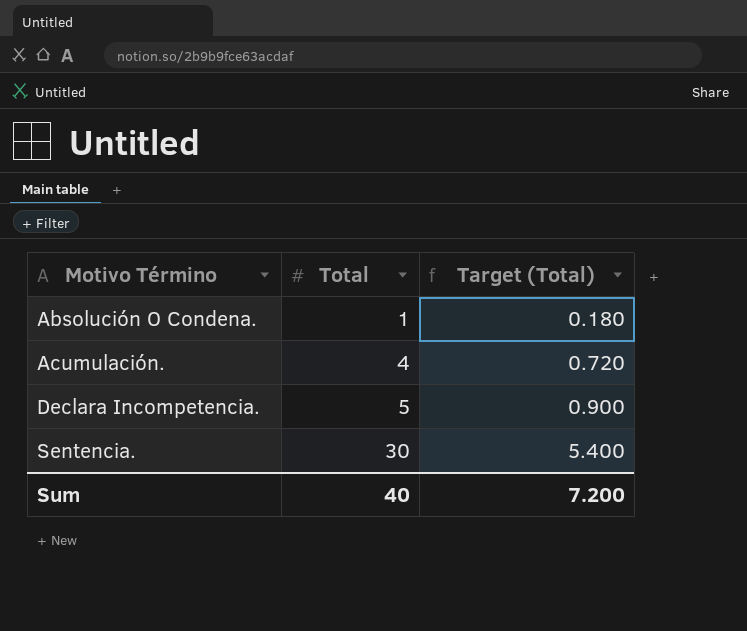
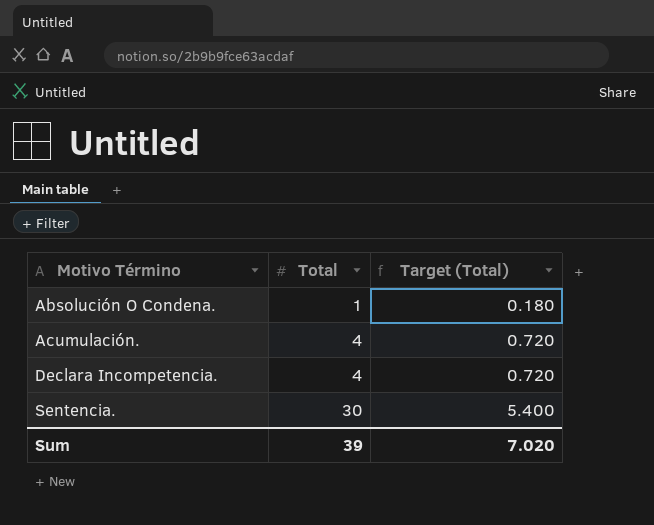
Declara Incompetencia. | Total: 5 -> 4
Declara Incompetencia. | Target (Total): 0.900 -> 0.720
Sum | Total: 40 -> 39
Sum | Target (Total): 7.200 -> 7.020

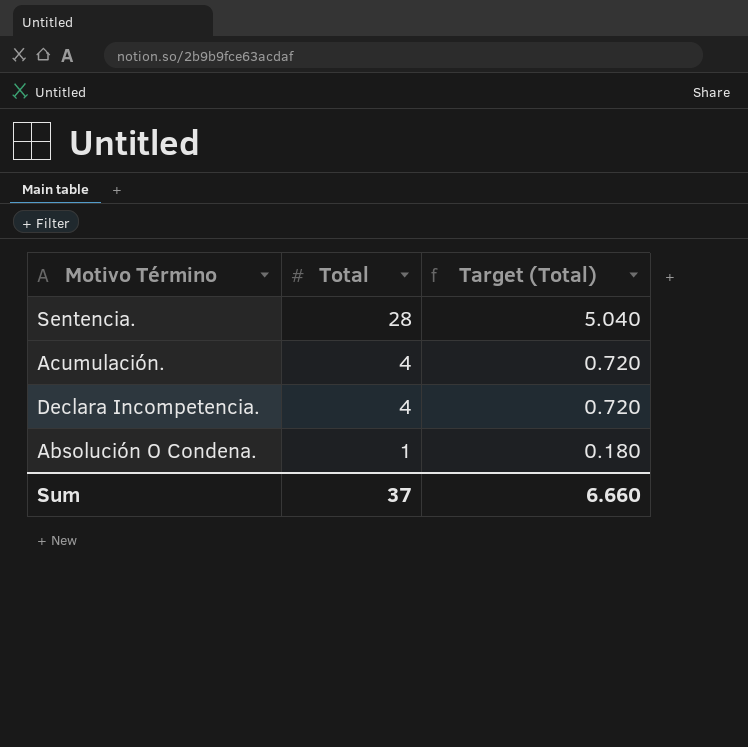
row order: Motivo Término ascending -> Total descending
Sentencia. | Total: 30 -> 28
Sentencia. | Target (Total): 5.400 -> 5.040
Sum | Total: 39 -> 37
Sum | Target (Total): 7.020 -> 6.660

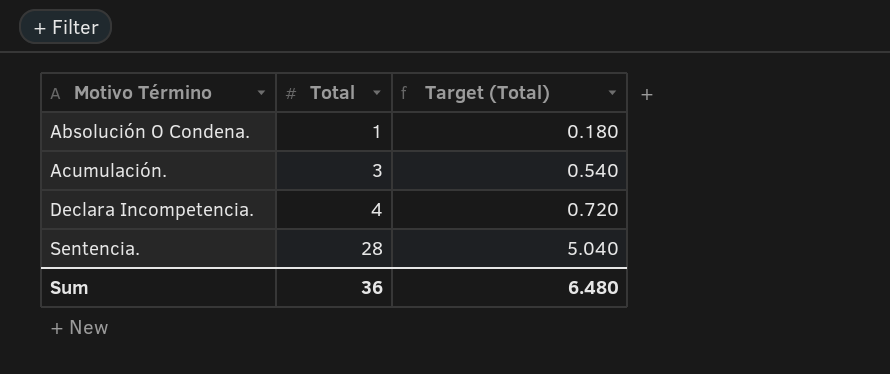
row order: Total descending -> Motivo Término ascending
Acumulación. | Total: 4 -> 3
Acumulación. | Target (Total): 0.720 -> 0.540
Sum | Total: 37 -> 36
Sum | Target (Total): 6.660 -> 6.480

